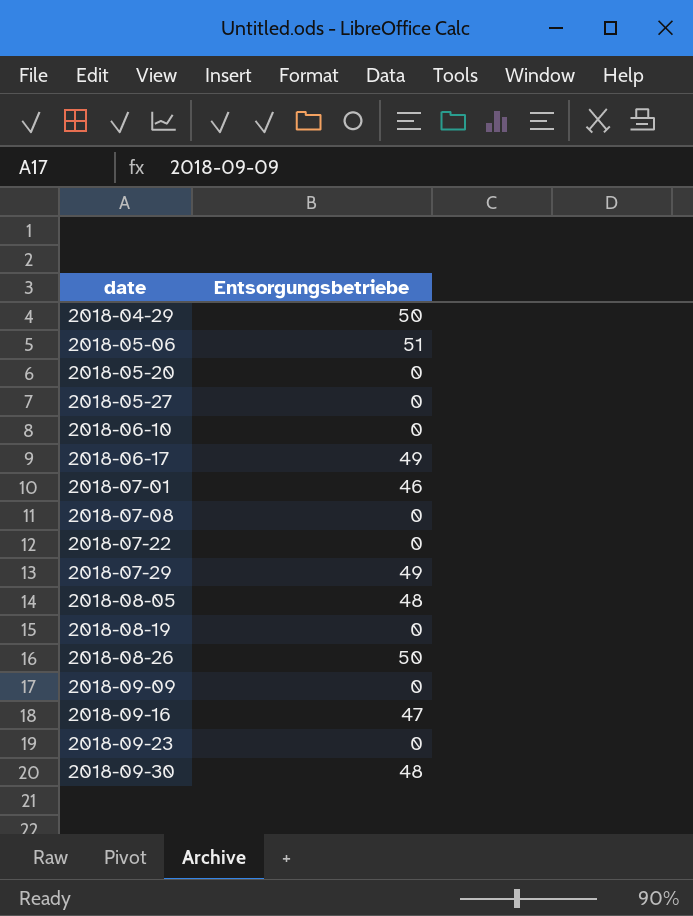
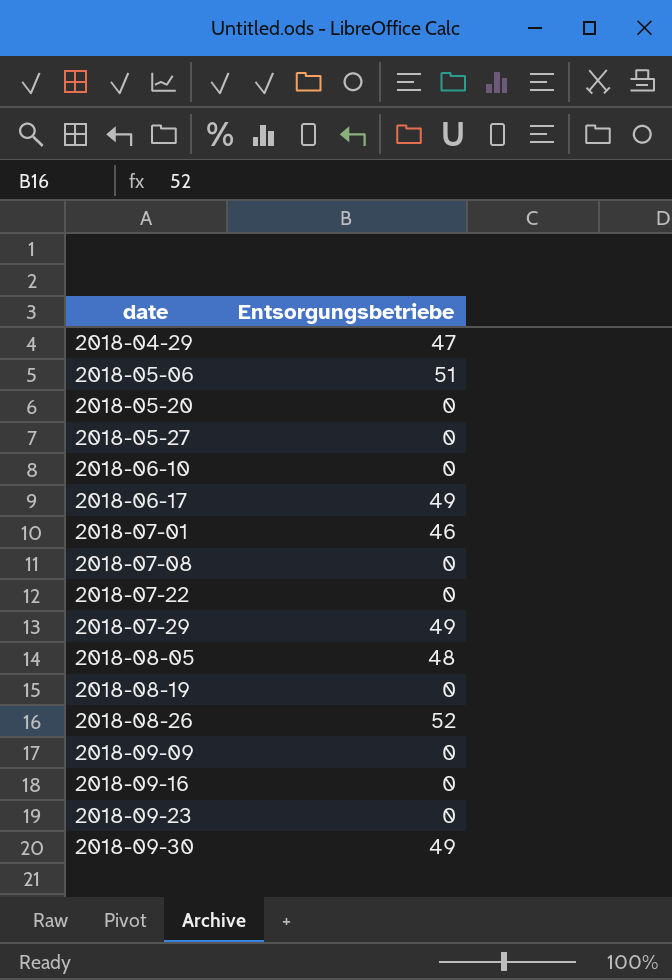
2018-04-29 | Entsorgungsbetriebe: 50 -> 47
2018-08-26 | Entsorgungsbetriebe: 50 -> 52
2018-09-16 | Entsorgungsbetriebe: 47 -> 0
2018-09-30 | Entsorgungsbetriebe: 48 -> 49

